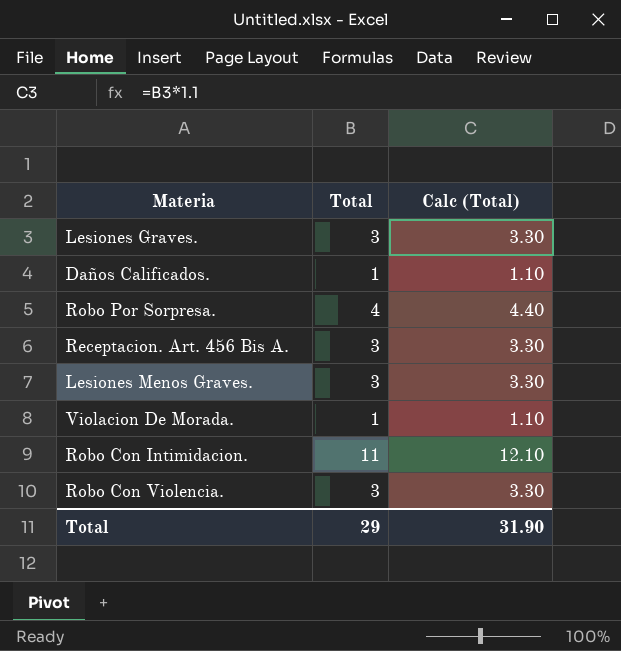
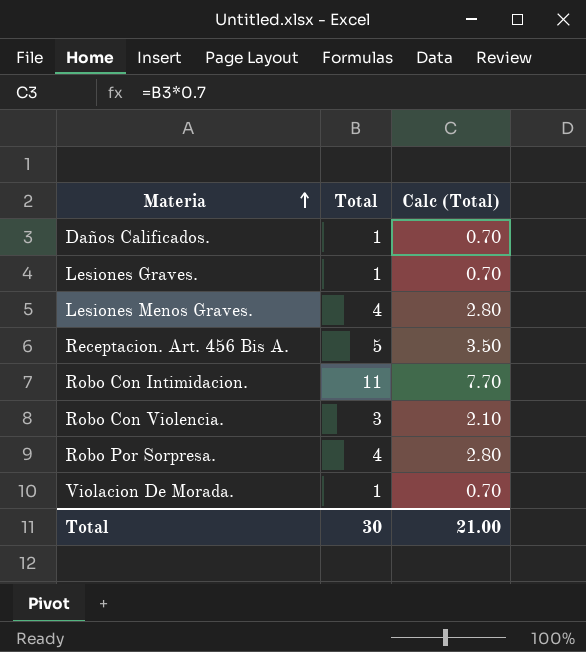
row order: none -> Materia ascending
column Calc (Total) | formula: [Total] * 1.1 -> [Total] * 0.7
Lesiones Graves. | Total: 3 -> 1
Lesiones Menos Graves. | Total: 3 -> 4
Receptacion. Art. 456 Bis A. | Total: 3 -> 5
Total | Total: 29 -> 30
Total | Calc (Total): 31.90 -> 21.00

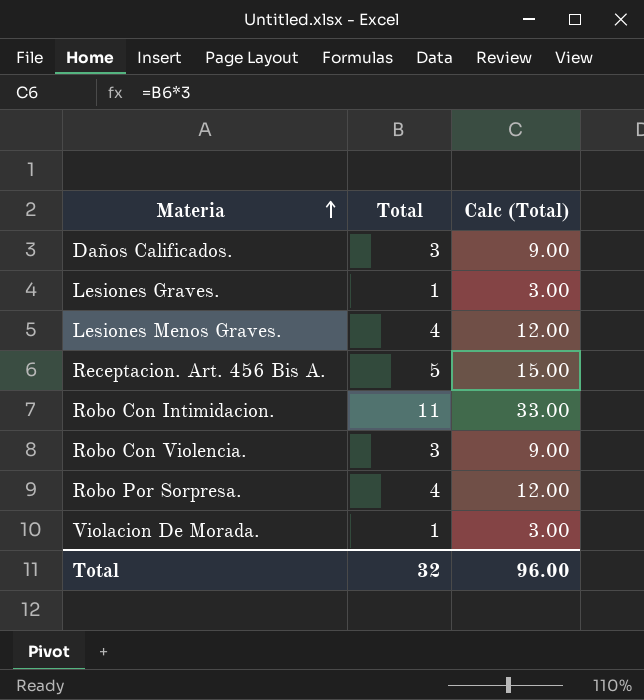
column Calc (Total) | formula: [Total] * 0.7 -> [Total] * 3
Daños Calificados. | Total: 1 -> 3
Total | Total: 30 -> 32
Total | Calc (Total): 21.00 -> 96.00

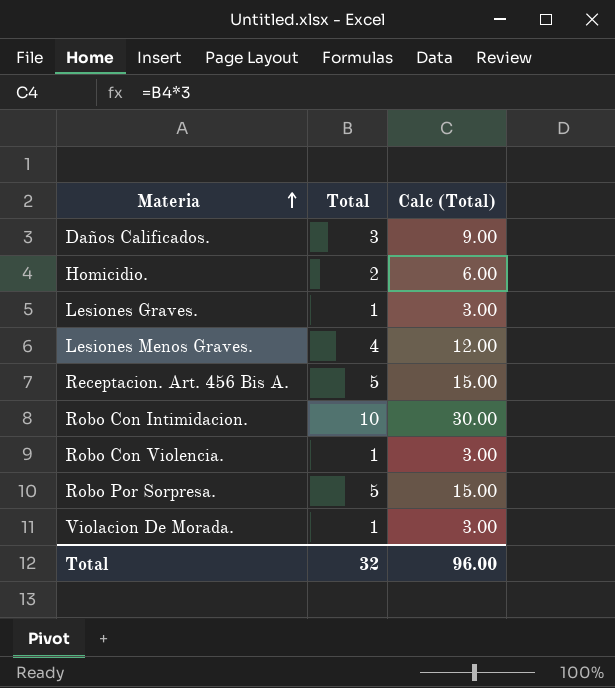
row Homicidio.: none -> 2 | 6.00
Robo Con Intimidacion. | Total: 11 -> 10
Robo Con Intimidacion. | Calc (Total): 33.00 -> 30.00
Robo Con Violencia. | Total: 3 -> 1
Robo Con Violencia. | Calc (Total): 9.00 -> 3.00
Robo Por Sorpresa. | Total: 4 -> 5
Robo Por Sorpresa. | Calc (Total): 12.00 -> 15.00

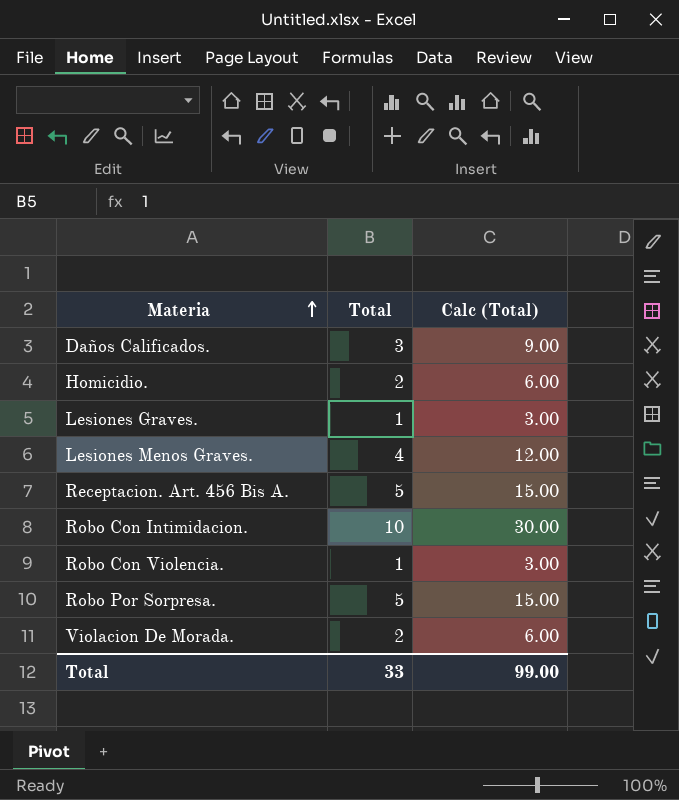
Violacion De Morada. | Total: 1 -> 2
Violacion De Morada. | Calc (Total): 3.00 -> 6.00
Total | Total: 32 -> 33
Total | Calc (Total): 96.00 -> 99.00

